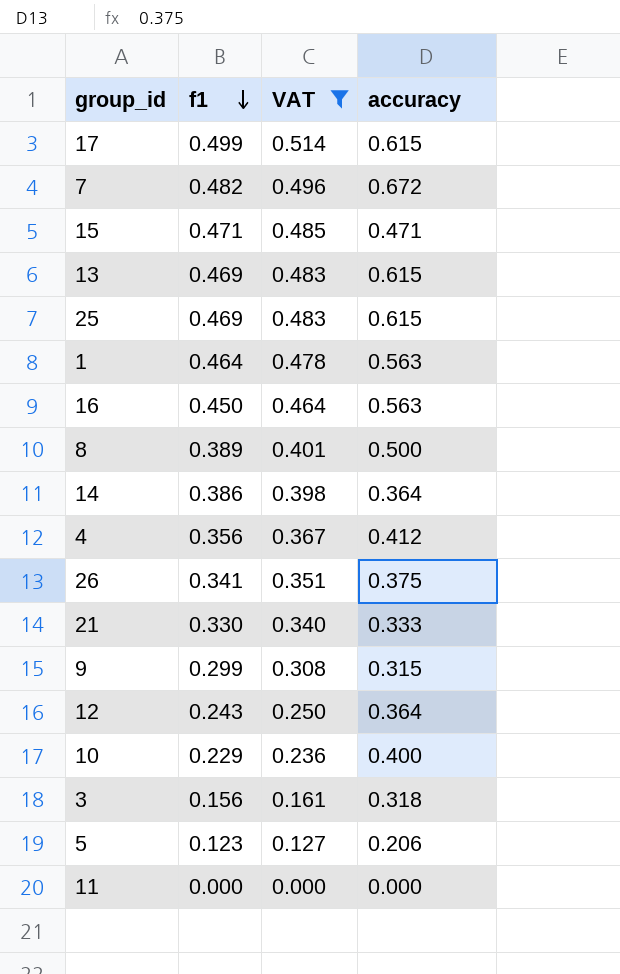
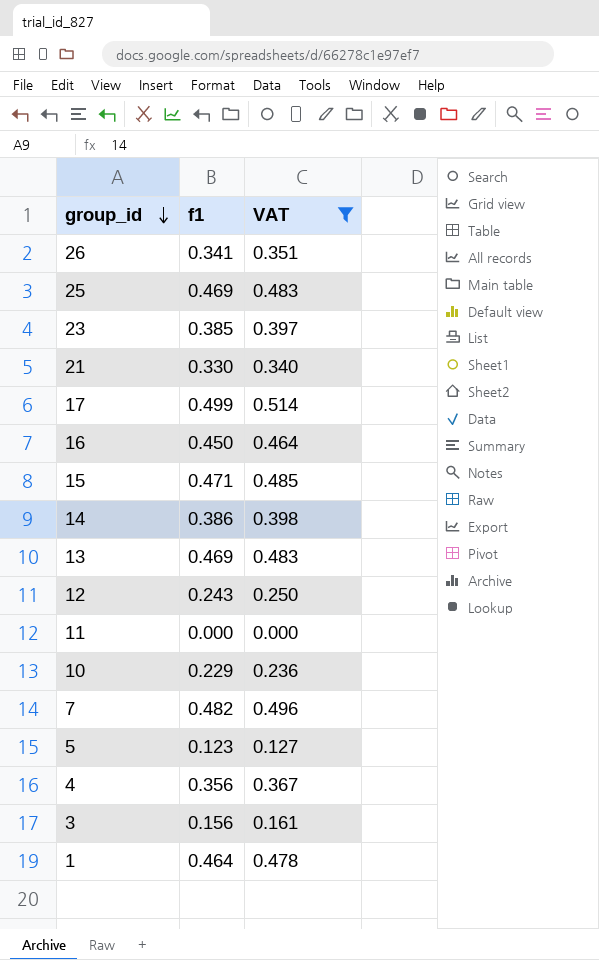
row order: f1 descending -> group_id descending
column accuracy | position: 4 -> none
row 8: 0.389 | 0.401 | 0.500 -> none
row 9: 0.299 | 0.308 | 0.315 -> none
row 23: none -> 0.385 | 0.397

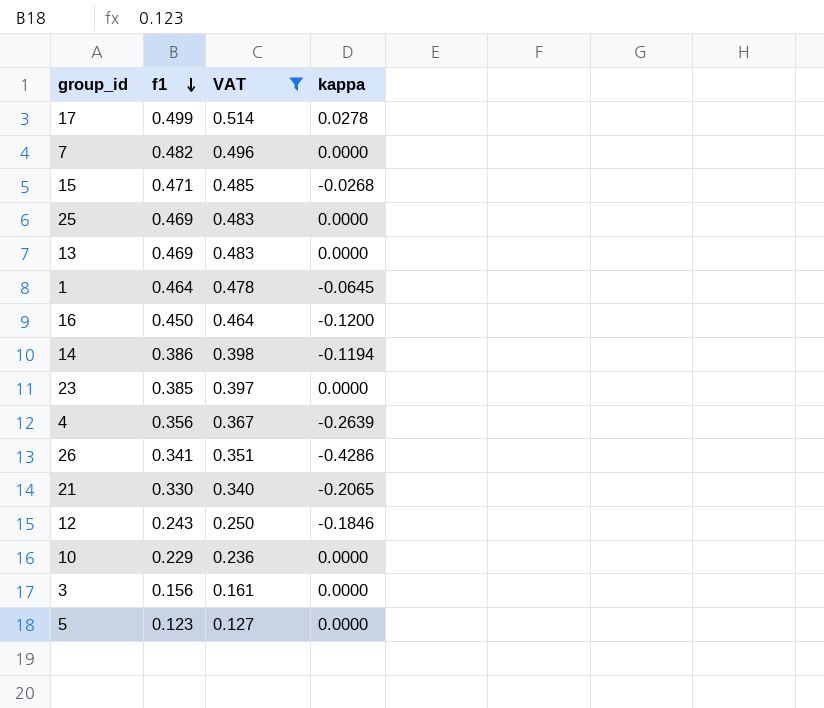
row order: group_id descending -> f1 descending
column kappa | position: none -> 4
row 11: 0.000 | 0.000 -> none

